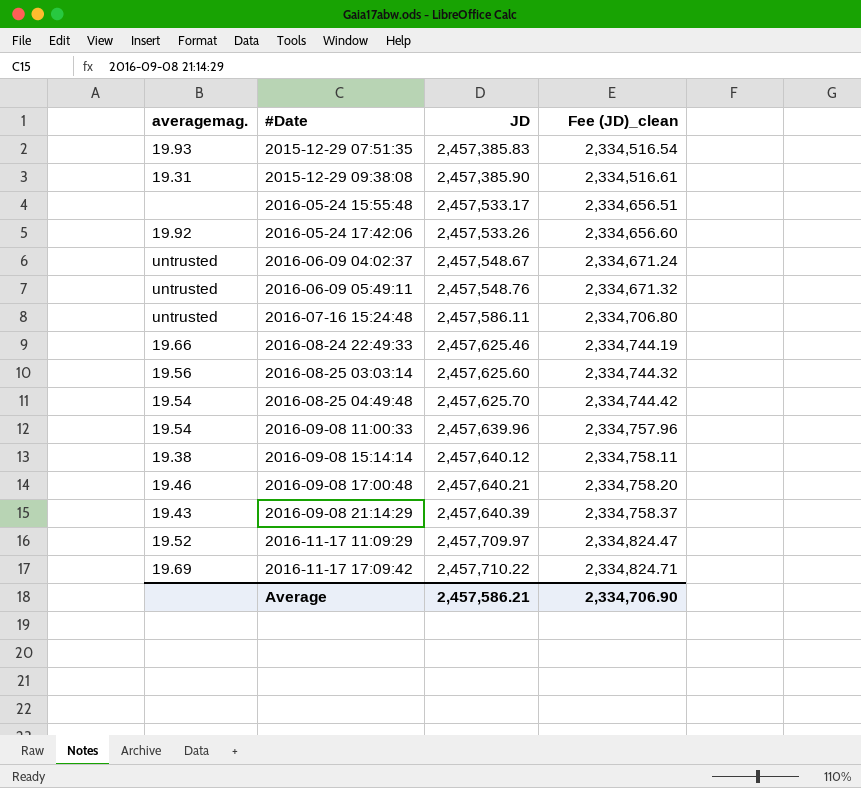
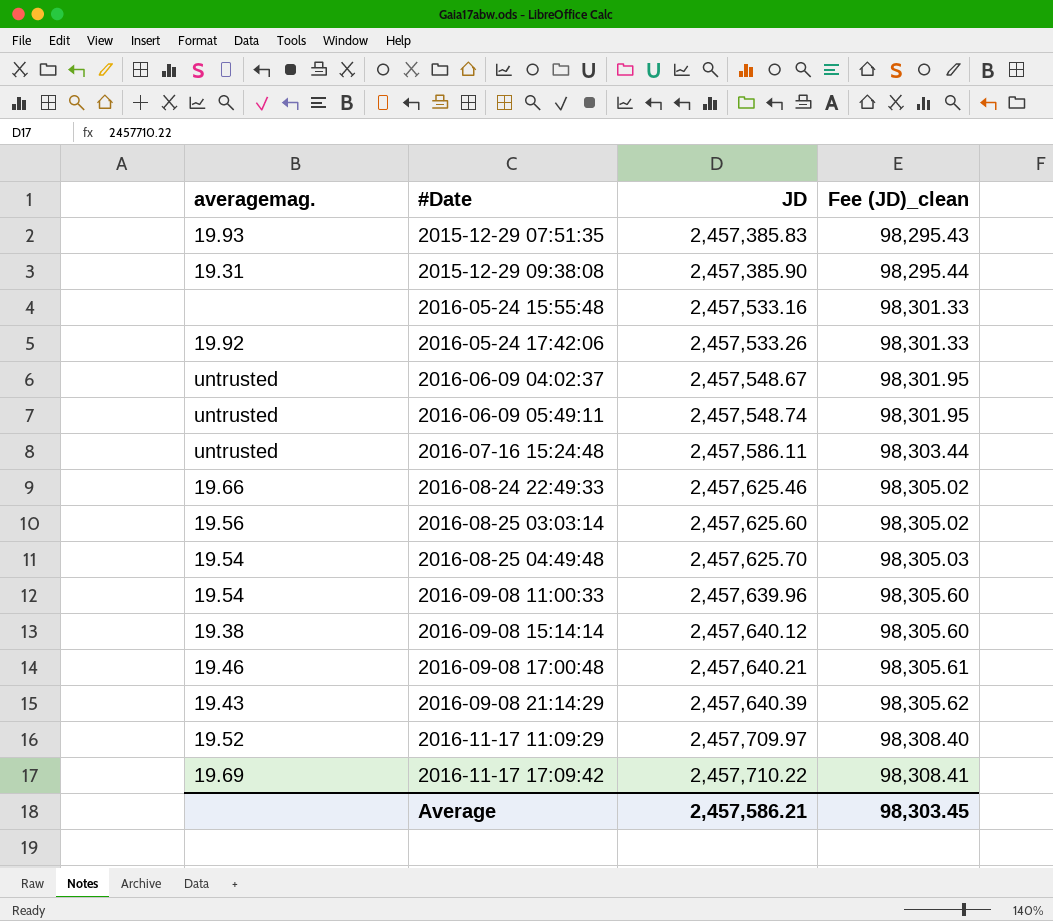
column Fee (JD)_clean | formula: [JD] * 0.95 -> [JD] * 0.04
2016-05-24 15:55:48 | JD: 2,457,533.17 -> 2,457,533.16
2016-06-09 05:49:11 | JD: 2,457,548.76 -> 2,457,548.74
Average | Fee (JD)_clean: 2,334,706.90 -> 98,303.45

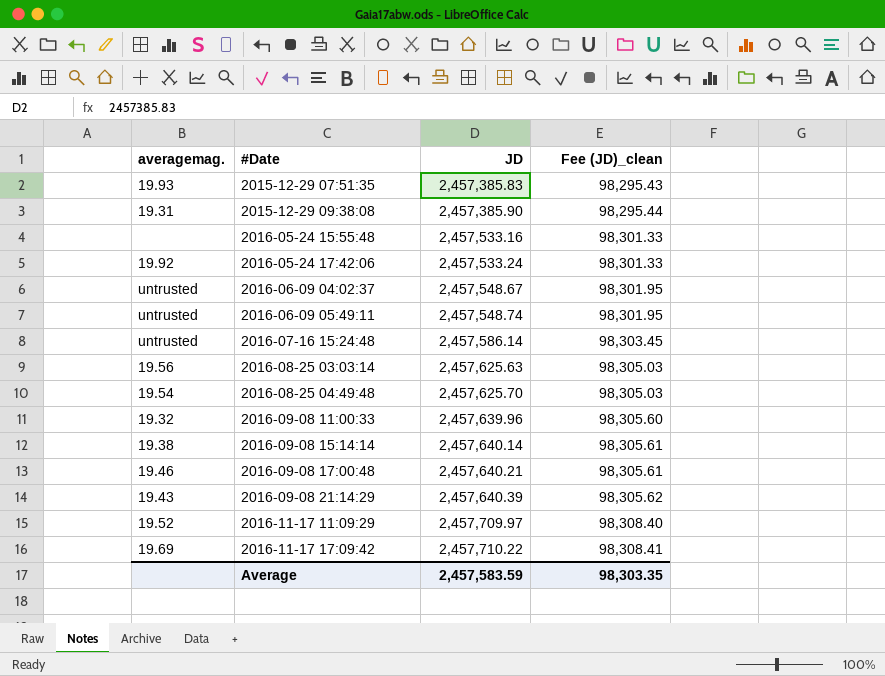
row 2016-08-24 22:49:33: 19.66 | 2,457,625.46 | 98,305.02 -> none
2016-05-24 17:42:06 | JD: 2,457,533.26 -> 2,457,533.24
2016-07-16 15:24:48 | JD: 2,457,586.11 -> 2,457,586.14
2016-07-16 15:24:48 | Fee (JD)_clean: 98,303.44 -> 98,303.45
2016-08-25 03:03:14 | JD: 2,457,625.60 -> 2,457,625.63
2016-08-25 03:03:14 | Fee (JD)_clean: 98,305.02 -> 98,305.03
2016-09-08 11:00:33 | averagemag.: 19.54 -> 19.32
2016-09-08 15:14:14 | JD: 2,457,640.12 -> 2,457,640.14
2016-09-08 15:14:14 | Fee (JD)_clean: 98,305.60 -> 98,305.61
Average | JD: 2,457,586.21 -> 2,457,583.59
Average | Fee (JD)_clean: 98,303.45 -> 98,303.35

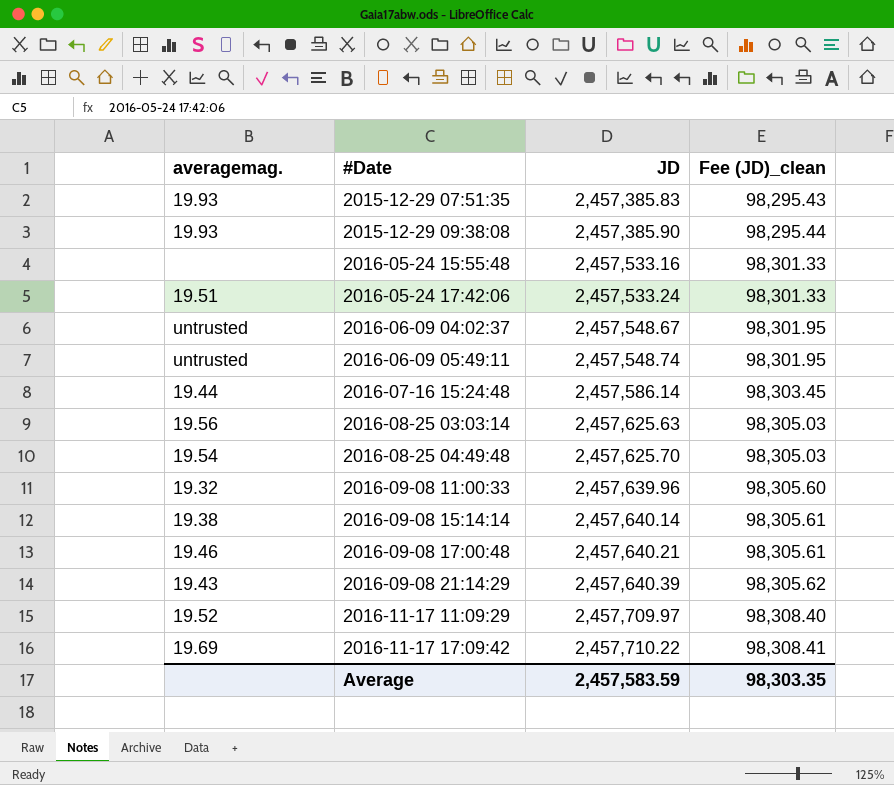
2015-12-29 09:38:08 | averagemag.: 19.31 -> 19.93
2016-05-24 17:42:06 | averagemag.: 19.92 -> 19.51
2016-07-16 15:24:48 | averagemag.: untrusted -> 19.44

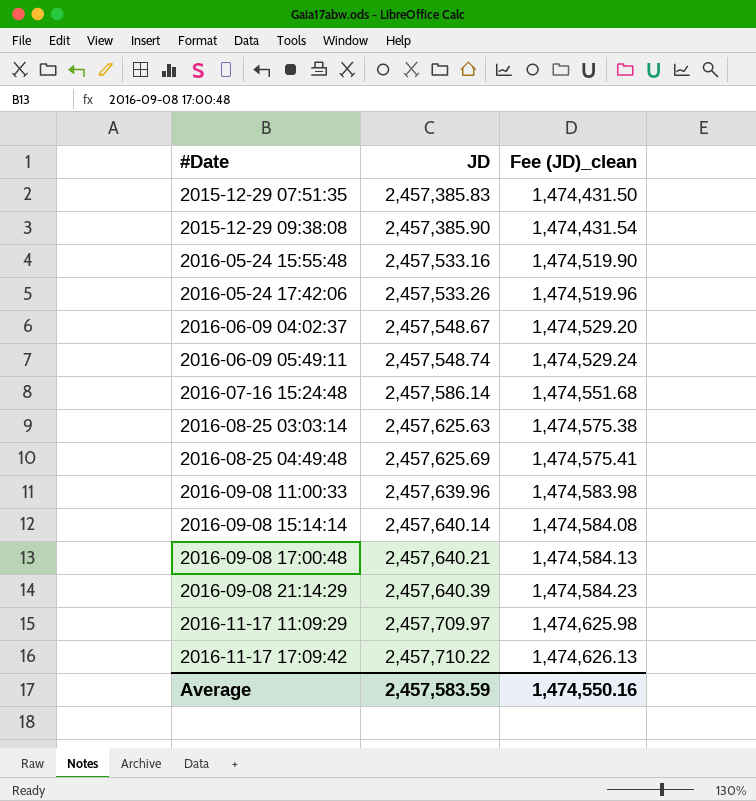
column averagemag. | position: 1 -> none
column Fee (JD)_clean | formula: [JD] * 0.04 -> [JD] * 0.6
2016-05-24 17:42:06 | JD: 2,457,533.24 -> 2,457,533.26
2016-08-25 04:49:48 | JD: 2,457,625.70 -> 2,457,625.69
Average | Fee (JD)_clean: 98,303.35 -> 1,474,550.16

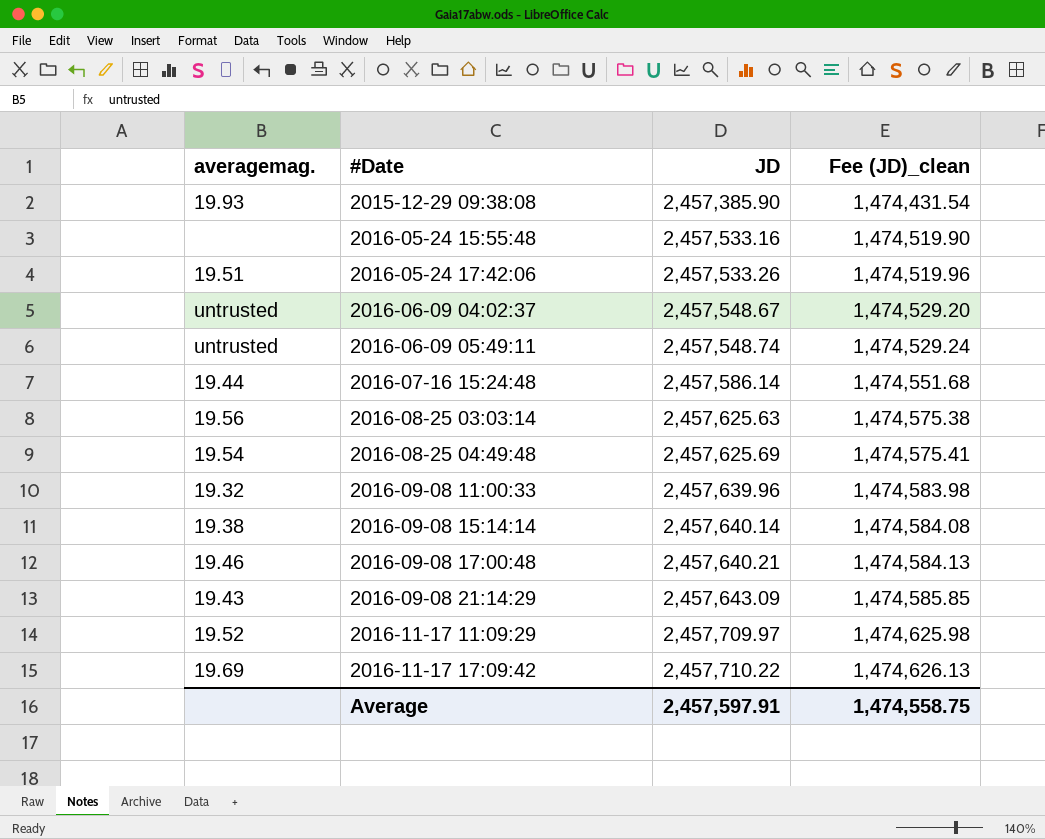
column averagemag. | position: none -> 1
row 2015-12-29 07:51:35: 2,457,385.83 | 1,474,431.50 -> none
2016-09-08 21:14:29 | JD: 2,457,640.39 -> 2,457,643.09
2016-09-08 21:14:29 | Fee (JD)_clean: 1,474,584.23 -> 1,474,585.85
Average | JD: 2,457,583.59 -> 2,457,597.91
Average | Fee (JD)_clean: 1,474,550.16 -> 1,474,558.75

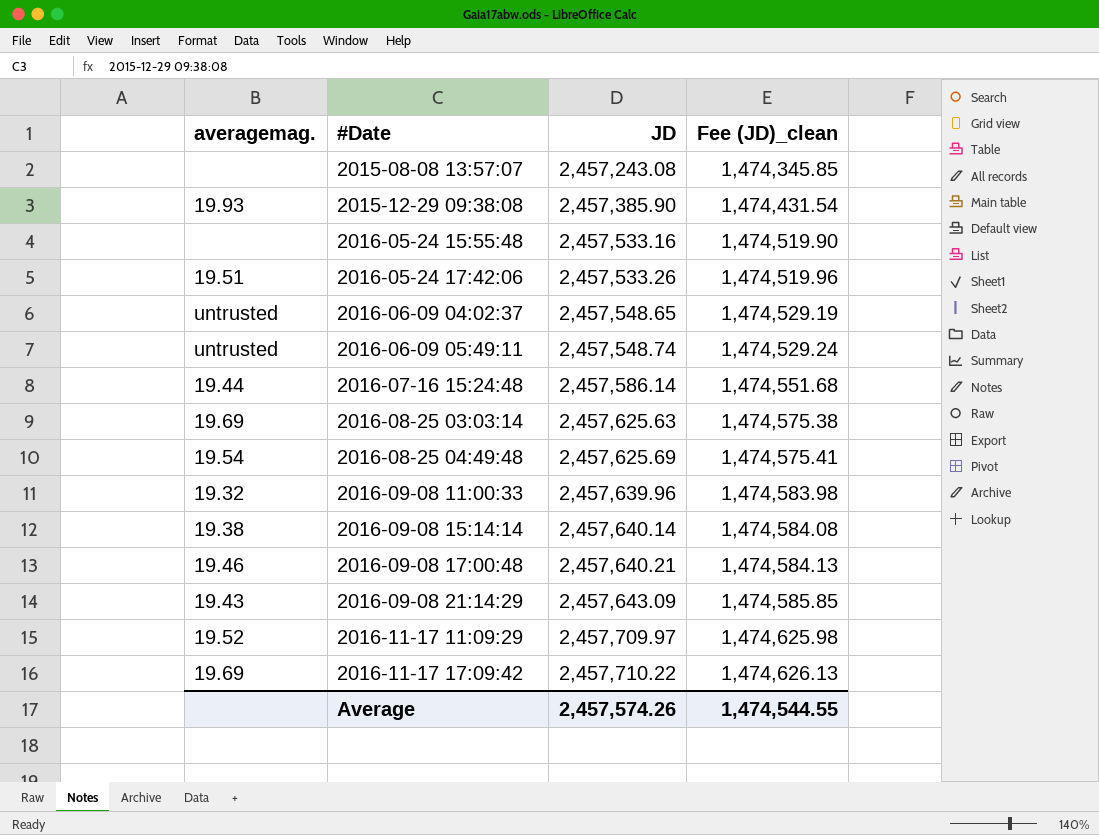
row 2015-08-08 13:57:07: none -> none | 2,457,243.08 | 1,474,345.85
2016-06-09 04:02:37 | JD: 2,457,548.67 -> 2,457,548.65
2016-06-09 04:02:37 | Fee (JD)_clean: 1,474,529.20 -> 1,474,529.19
2016-08-25 03:03:14 | averagemag.: 19.56 -> 19.69
Average | JD: 2,457,597.91 -> 2,457,574.26
Average | Fee (JD)_clean: 1,474,558.75 -> 1,474,544.55

